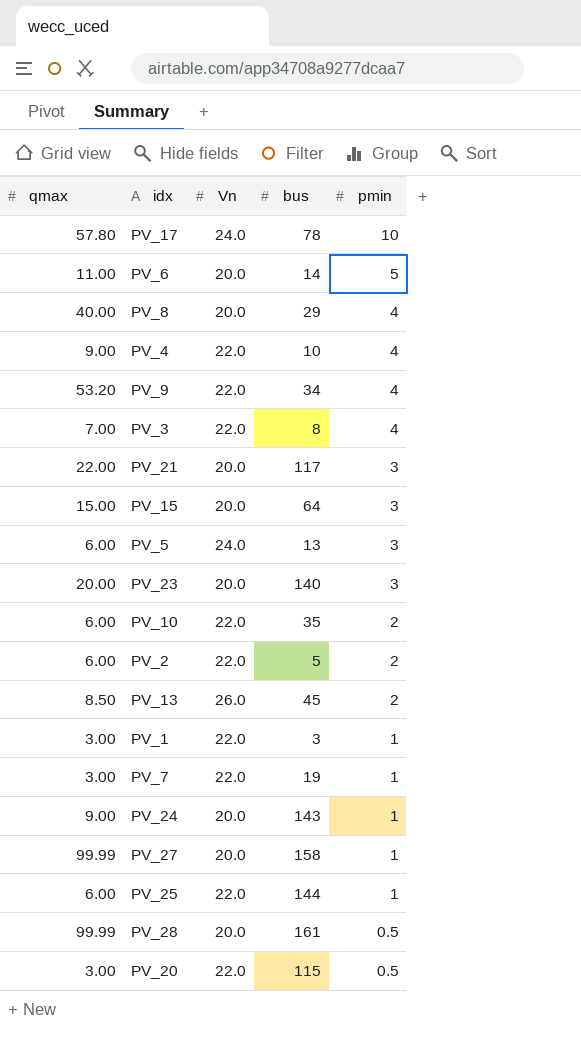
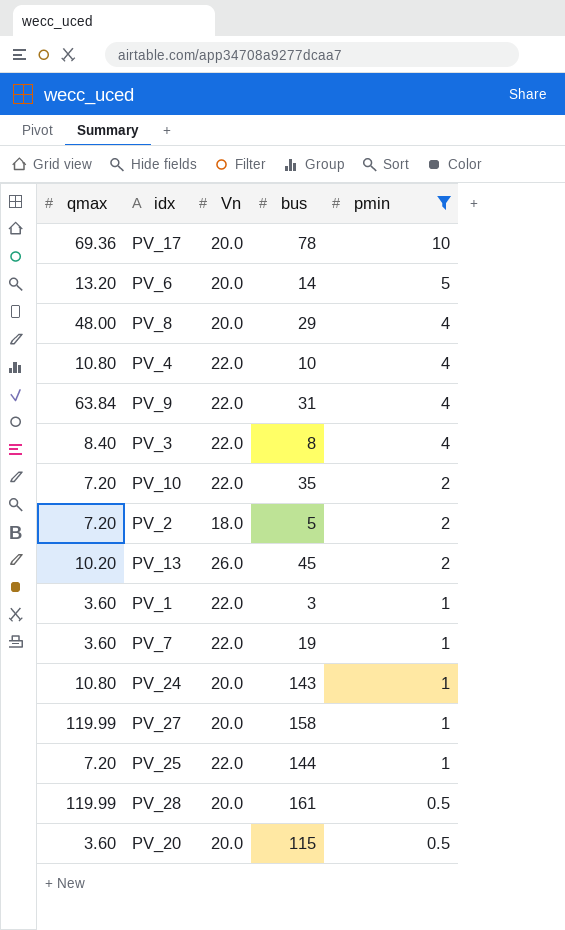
filter: none -> pmin != 3
PV_17 | qmax: 57.80 -> 69.36
PV_17 | Vn: 24.0 -> 20.0
PV_6 | qmax: 11.00 -> 13.20
PV_8 | qmax: 40.00 -> 48.00
PV_4 | qmax: 9.00 -> 10.80
PV_9 | qmax: 53.20 -> 63.84
PV_9 | bus: 34 -> 31
PV_3 | qmax: 7.00 -> 8.40
PV_10 | qmax: 6.00 -> 7.20
PV_2 | qmax: 6.00 -> 7.20
PV_2 | Vn: 22.0 -> 18.0
PV_13 | qmax: 8.50 -> 10.20
PV_1 | qmax: 3.00 -> 3.60
PV_7 | qmax: 3.00 -> 3.60
PV_24 | qmax: 9.00 -> 10.80
PV_27 | qmax: 99.99 -> 119.99
PV_25 | qmax: 6.00 -> 7.20
PV_28 | qmax: 99.99 -> 119.99
PV_20 | qmax: 3.00 -> 3.60
PV_20 | Vn: 22.0 -> 20.0

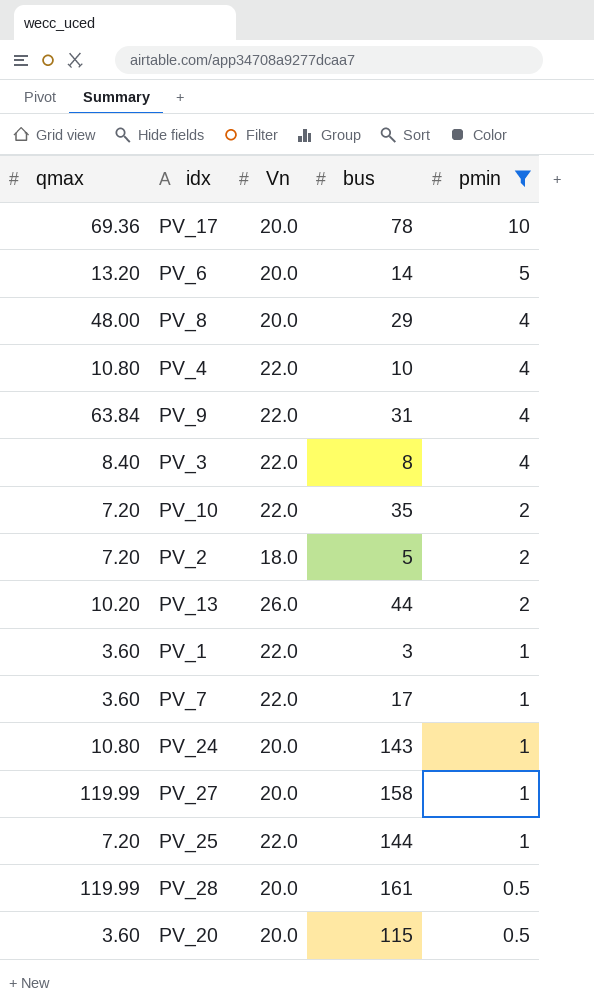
PV_13 | bus: 45 -> 44
PV_7 | bus: 19 -> 17

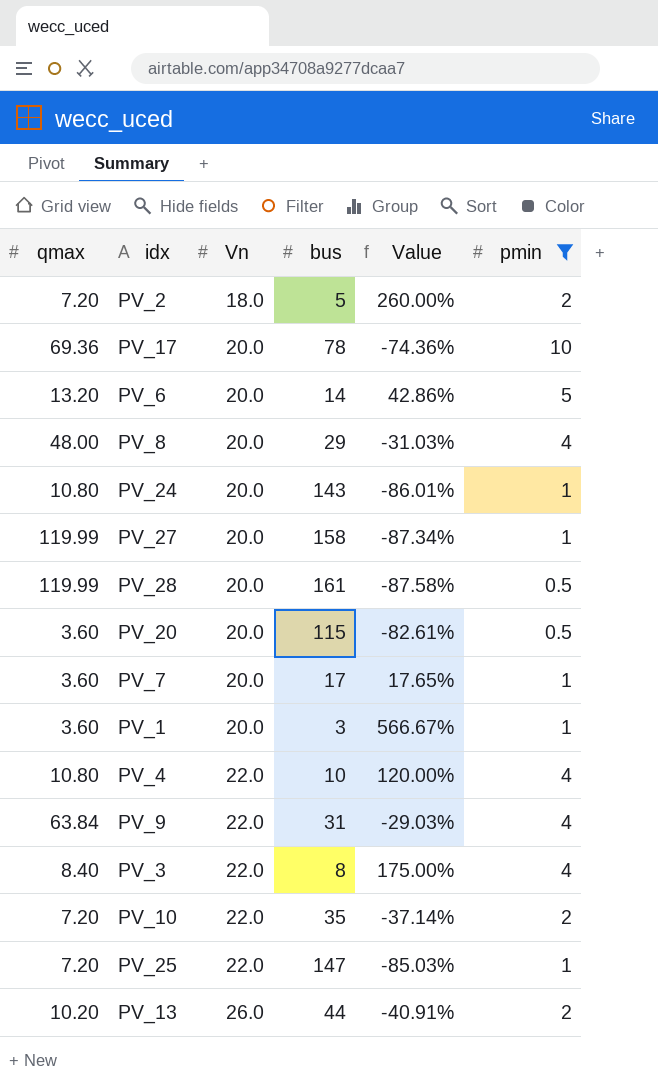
row order: pmin descending -> Vn ascending
column Value | formula: none -> ([Vn] - [bus]) / [bus]
PV_7 | Vn: 22.0 -> 20.0
PV_1 | Vn: 22.0 -> 20.0
PV_25 | bus: 144 -> 147

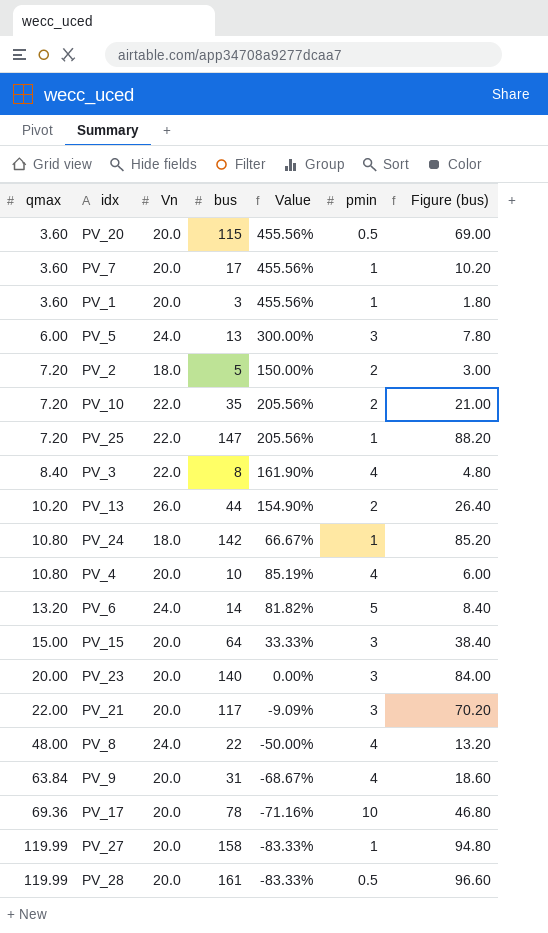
filter: pmin != 3 -> none
row order: Vn ascending -> qmax ascending
column Value | formula: ([Vn] - [bus]) / [bus] -> ([Vn] - [qmax]) / [qmax]
column Figure (bus) | formula: none -> [bus] * 0.6
PV_24 | Vn: 20.0 -> 18.0
PV_24 | bus: 143 -> 142
PV_4 | Vn: 22.0 -> 20.0
PV_6 | Vn: 20.0 -> 24.0
PV_8 | Vn: 20.0 -> 24.0
PV_8 | bus: 29 -> 22
PV_9 | Vn: 22.0 -> 20.0

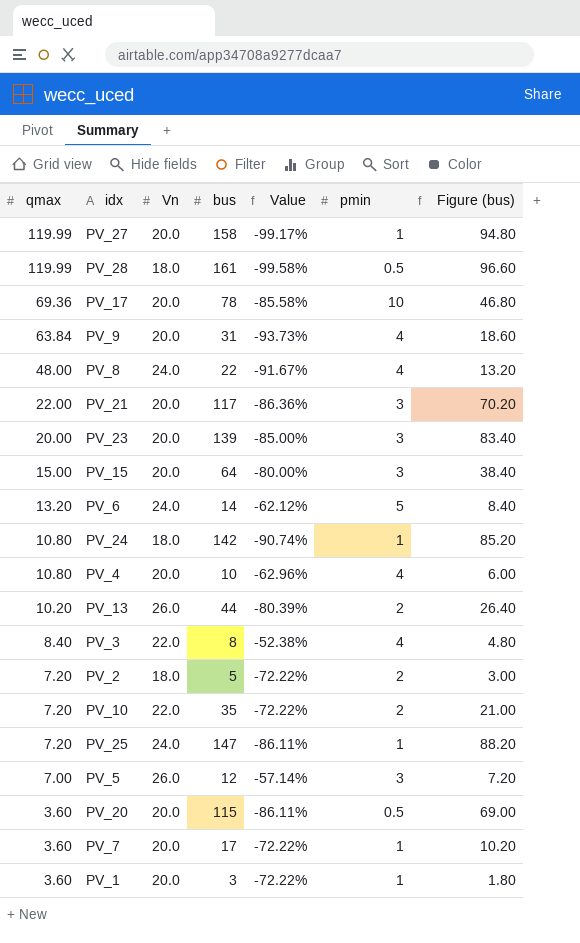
row order: qmax ascending -> qmax descending
column Value | formula: ([Vn] - [qmax]) / [qmax] -> ([pmin] - [qmax]) / [qmax]
PV_28 | Vn: 20.0 -> 18.0
PV_23 | bus: 140 -> 139
PV_23 | Figure (bus): 84.00 -> 83.40
PV_25 | Vn: 22.0 -> 24.0
PV_5 | qmax: 6.00 -> 7.00
PV_5 | Vn: 24.0 -> 26.0
PV_5 | bus: 13 -> 12
PV_5 | Figure (bus): 7.80 -> 7.20

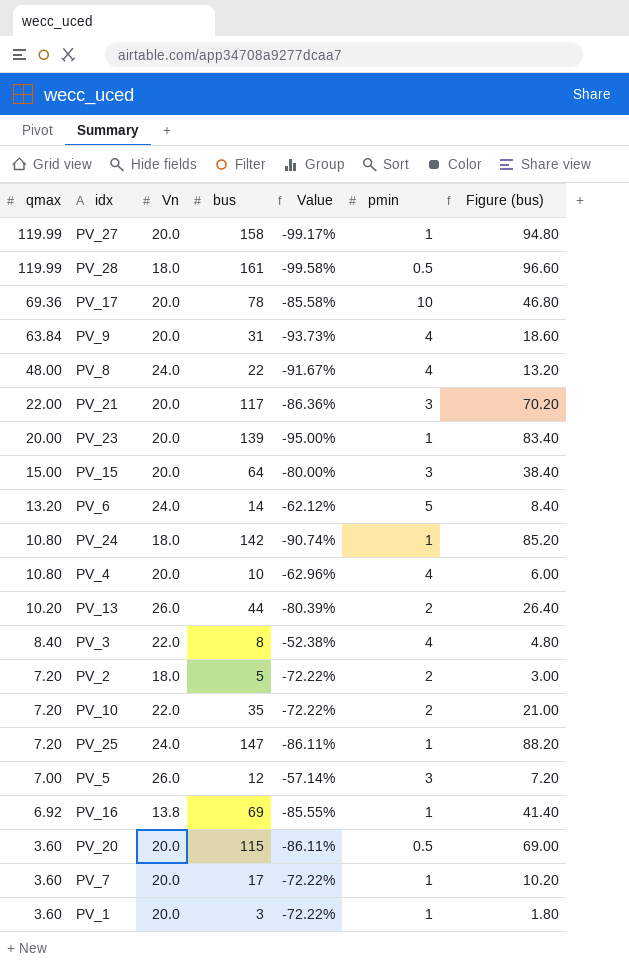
PV_23 | Value: -85.00% -> -95.00%
PV_23 | pmin: 3 -> 1
row PV_16: none -> 6.92 | 13.8 | 69 | -85.55% | 1 | 41.40

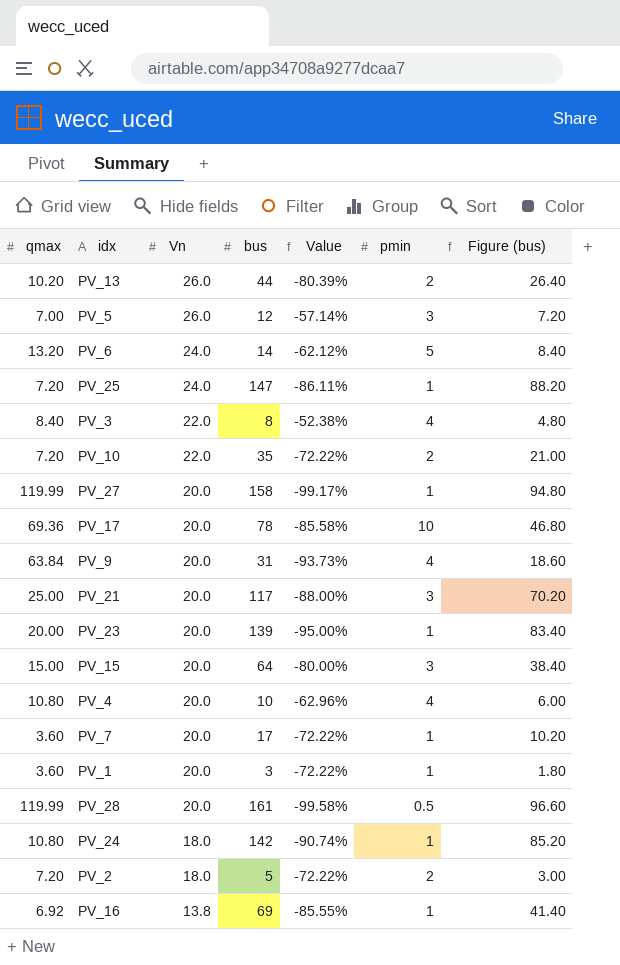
row order: qmax descending -> Vn descending
row PV_8: 48.00 | 24.0 | 22 | -91.67% | 4 | 13.20 -> none
row PV_20: 3.60 | 20.0 | 115 | -86.11% | 0.5 | 69.00 -> none
PV_21 | qmax: 22.00 -> 25.00
PV_21 | Value: -86.36% -> -88.00%
PV_28 | Vn: 18.0 -> 20.0

